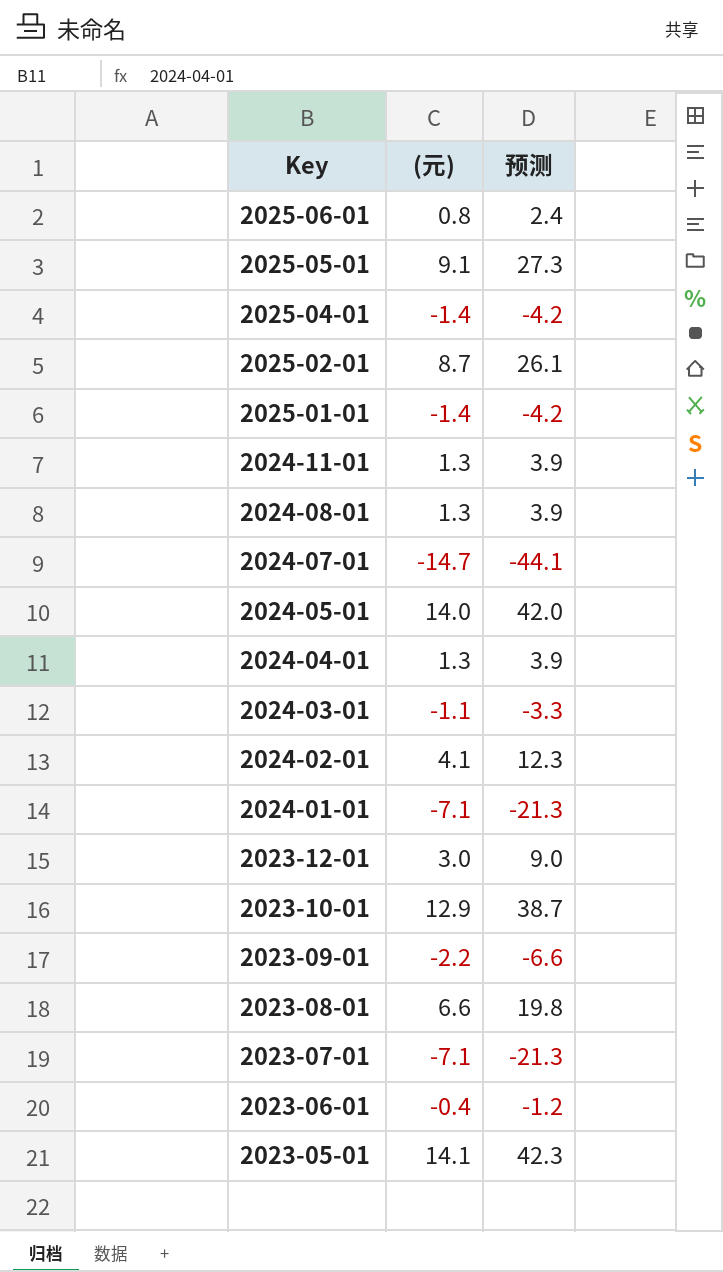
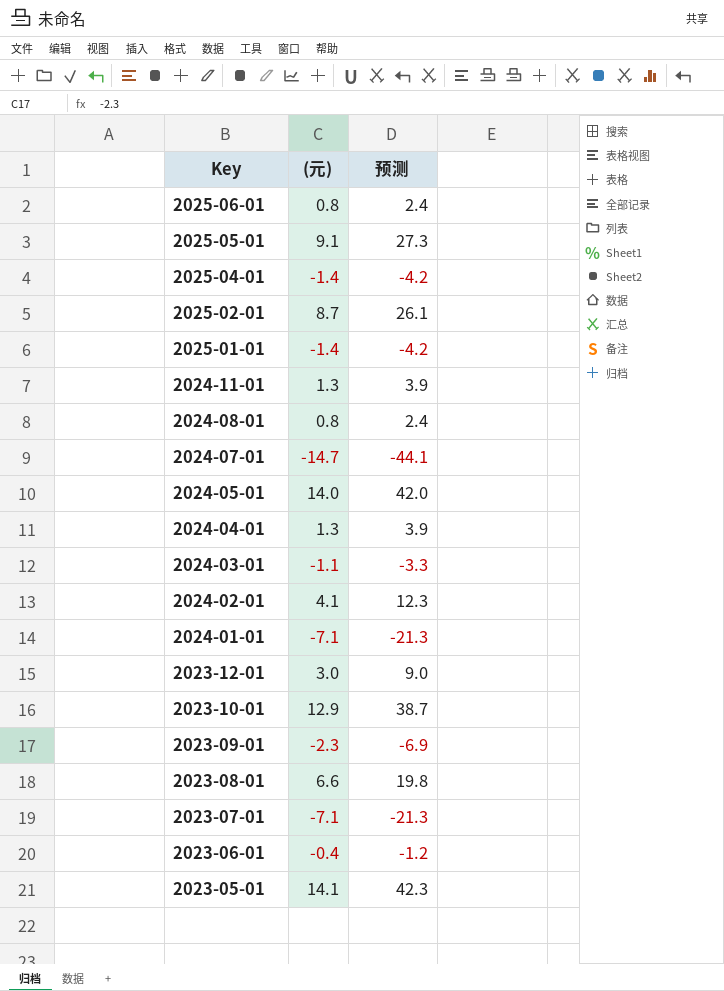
2024-08-01 | (元): 1.3 -> 0.8
2024-08-01 | 预测: 3.9 -> 2.4
2023-09-01 | (元): -2.2 -> -2.3
2023-09-01 | 预测: -6.6 -> -6.9

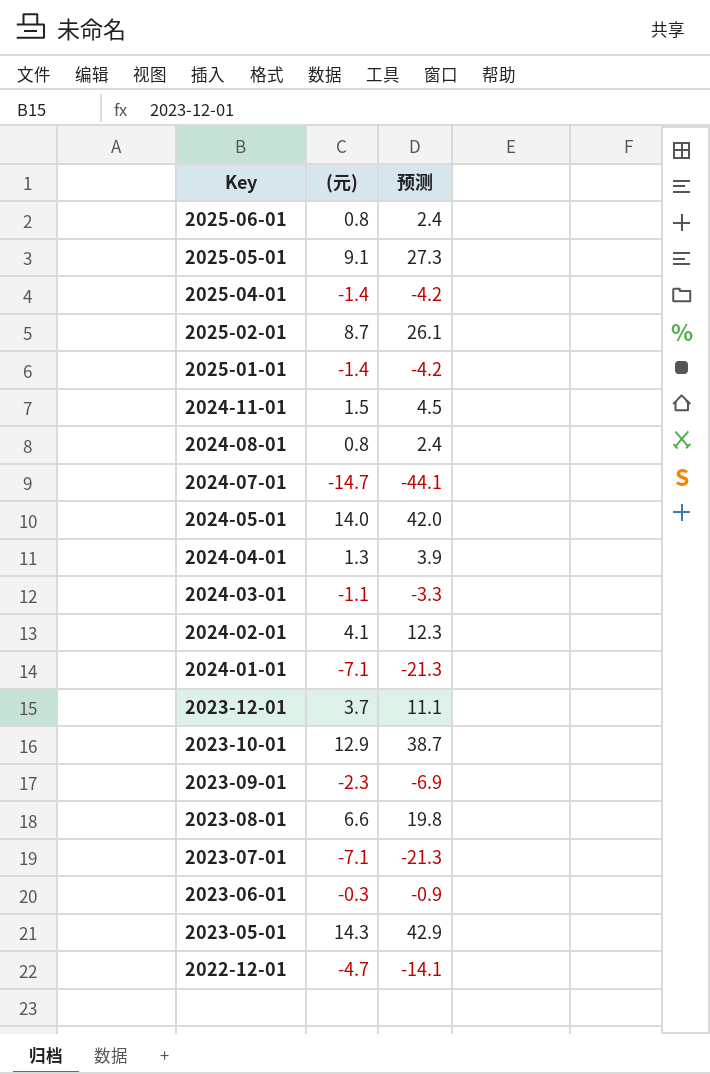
2024-11-01 | (元): 1.3 -> 1.5
2024-11-01 | 预测: 3.9 -> 4.5
2023-12-01 | (元): 3.0 -> 3.7
2023-12-01 | 预测: 9.0 -> 11.1
2023-06-01 | (元): -0.4 -> -0.3
2023-06-01 | 预测: -1.2 -> -0.9
2023-05-01 | (元): 14.1 -> 14.3
2023-05-01 | 预测: 42.3 -> 42.9
row 2022-12-01: none -> -4.7 | -14.1

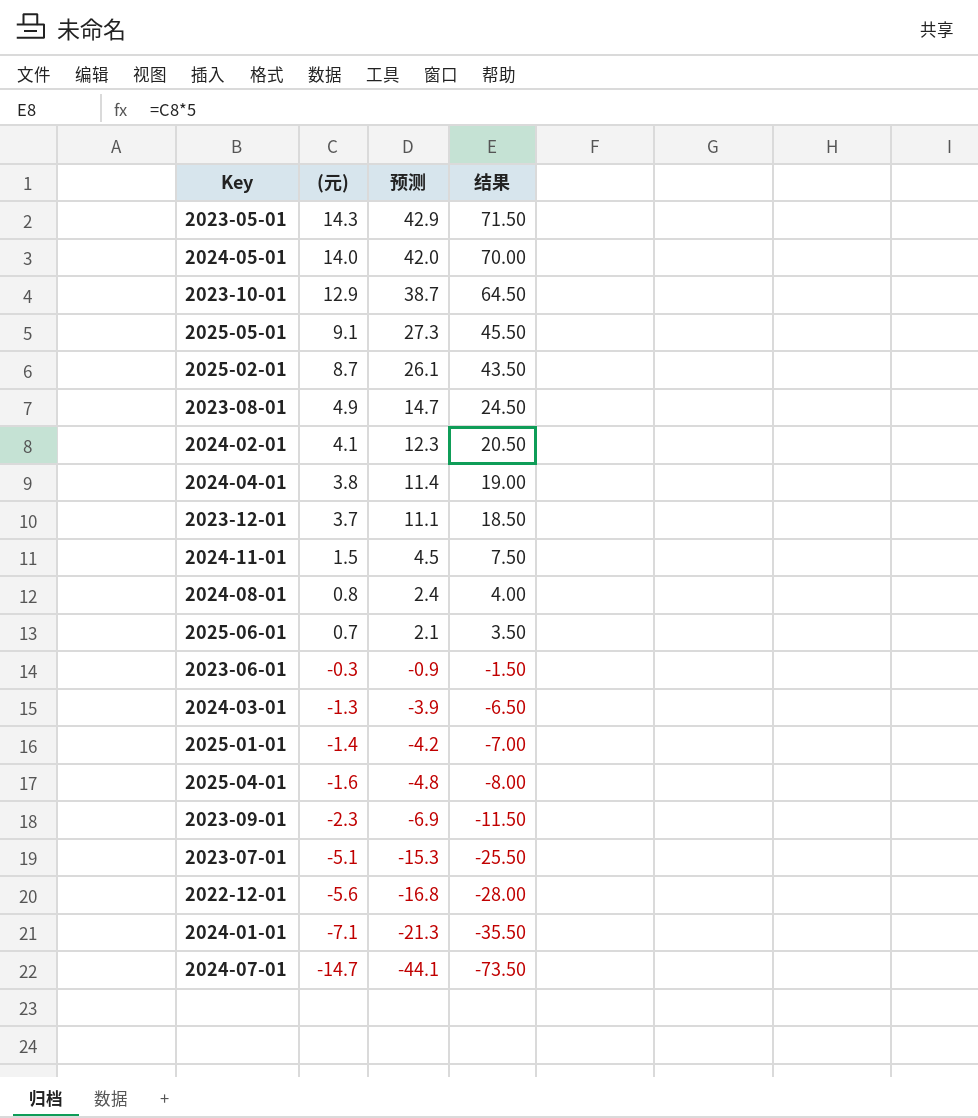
row order: Key descending -> (元) descending
column 结果 | formula: none -> [(元)] * 5
2023-08-01 | (元): 6.6 -> 4.9
2023-08-01 | 预测: 19.8 -> 14.7
2024-04-01 | (元): 1.3 -> 3.8
2024-04-01 | 预测: 3.9 -> 11.4
2025-06-01 | (元): 0.8 -> 0.7
2025-06-01 | 预测: 2.4 -> 2.1
2024-03-01 | (元): -1.1 -> -1.3
2024-03-01 | 预测: -3.3 -> -3.9
2025-04-01 | (元): -1.4 -> -1.6
2025-04-01 | 预测: -4.2 -> -4.8
2023-07-01 | (元): -7.1 -> -5.1
2023-07-01 | 预测: -21.3 -> -15.3
2022-12-01 | (元): -4.7 -> -5.6
2022-12-01 | 预测: -14.1 -> -16.8

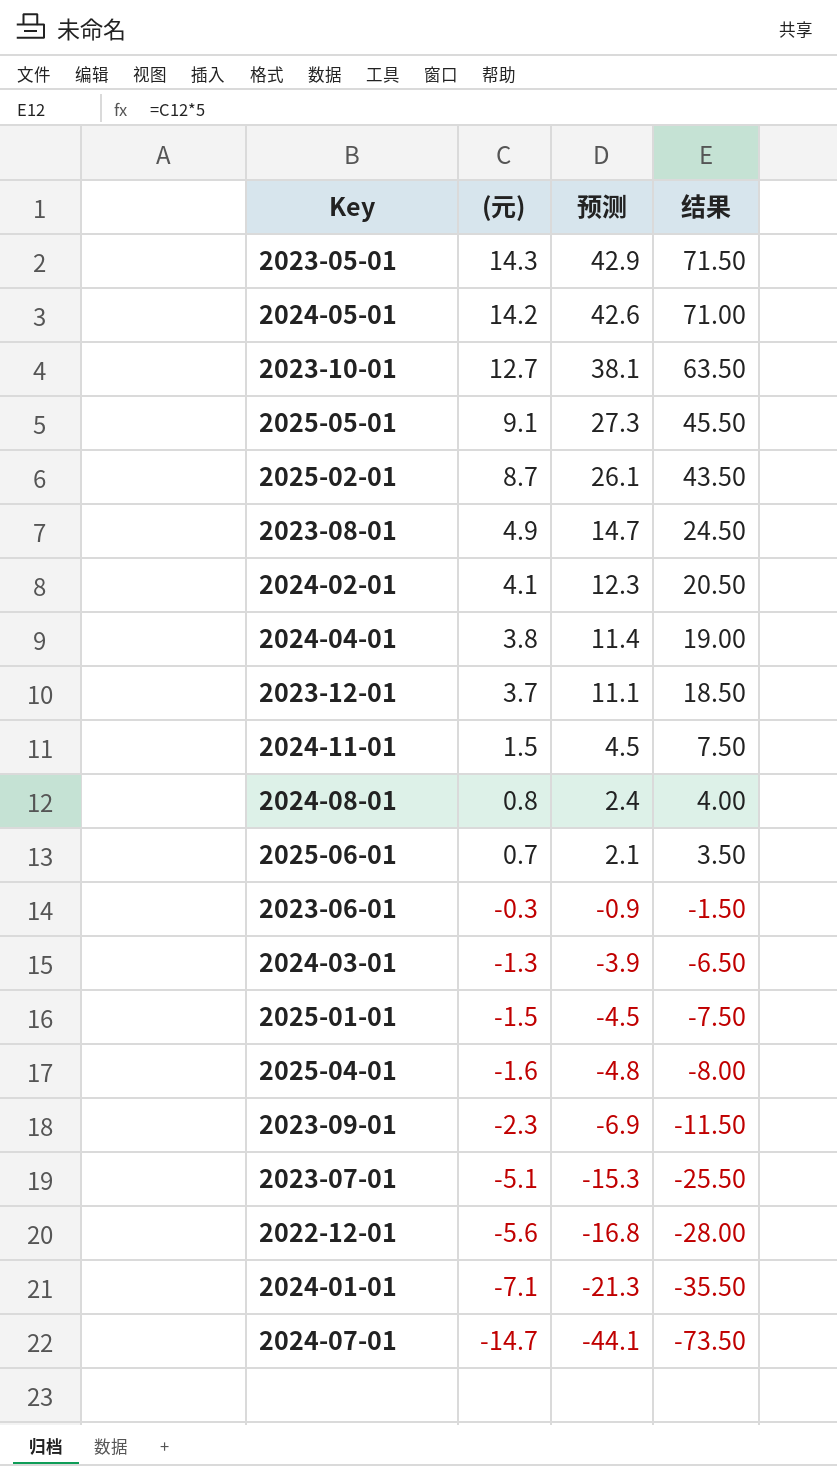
2024-05-01 | (元): 14.0 -> 14.2
2024-05-01 | 预测: 42.0 -> 42.6
2024-05-01 | 结果: 70.00 -> 71.00
2023-10-01 | (元): 12.9 -> 12.7
2023-10-01 | 预测: 38.7 -> 38.1
2023-10-01 | 结果: 64.50 -> 63.50
2025-01-01 | (元): -1.4 -> -1.5
2025-01-01 | 预测: -4.2 -> -4.5
2025-01-01 | 结果: -7.00 -> -7.50

